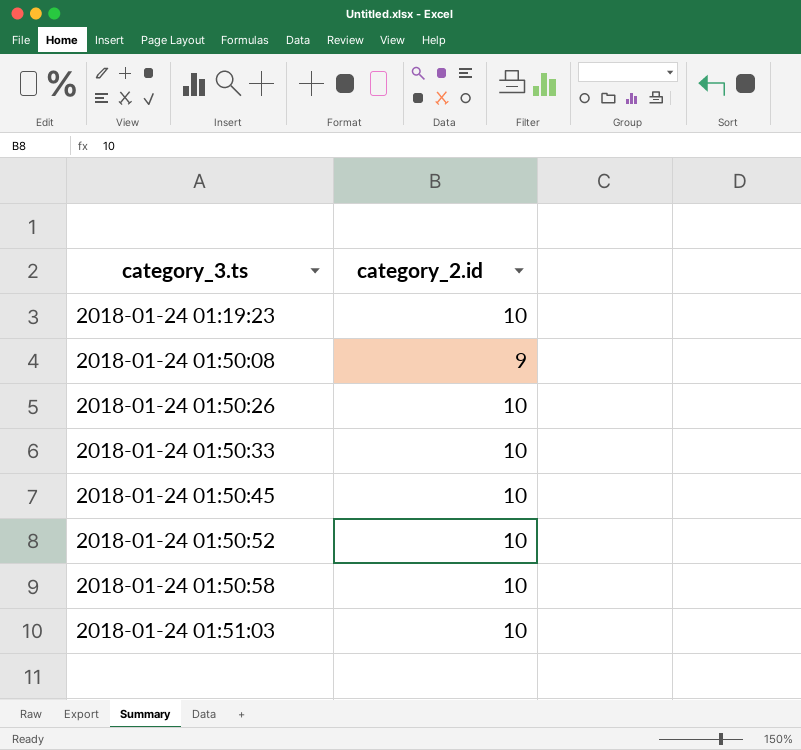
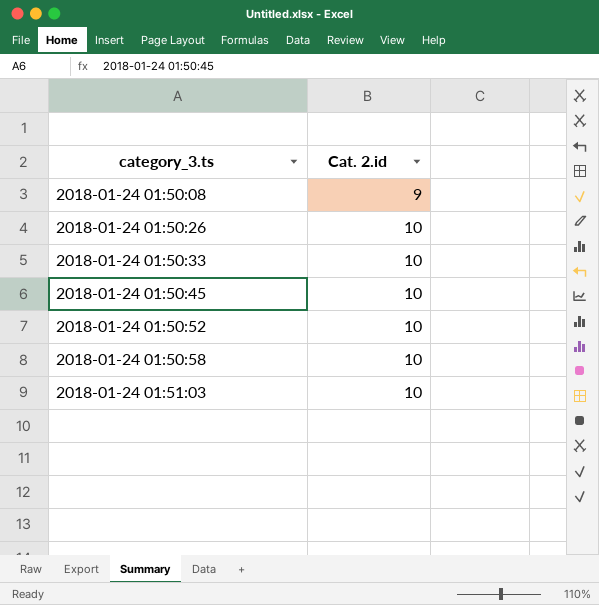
column name: category_2.id -> Cat. 2.id
row 2018-01-24 01:19:23: 10 -> none

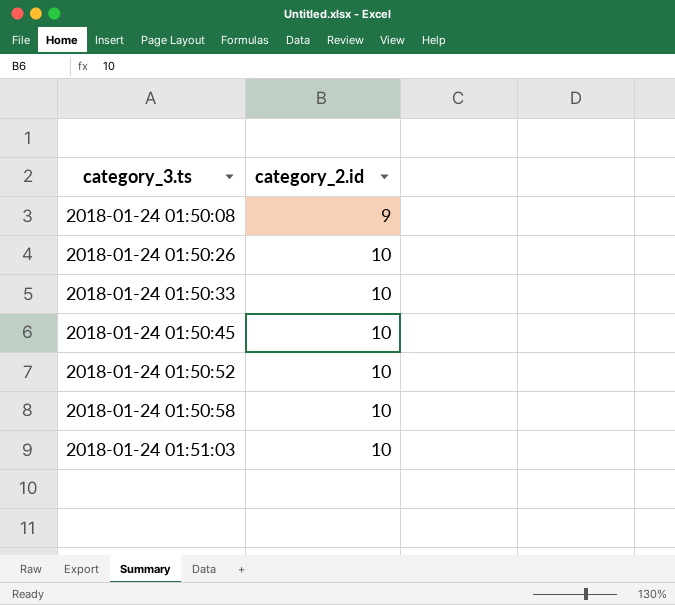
column name: Cat. 2.id -> category_2.id

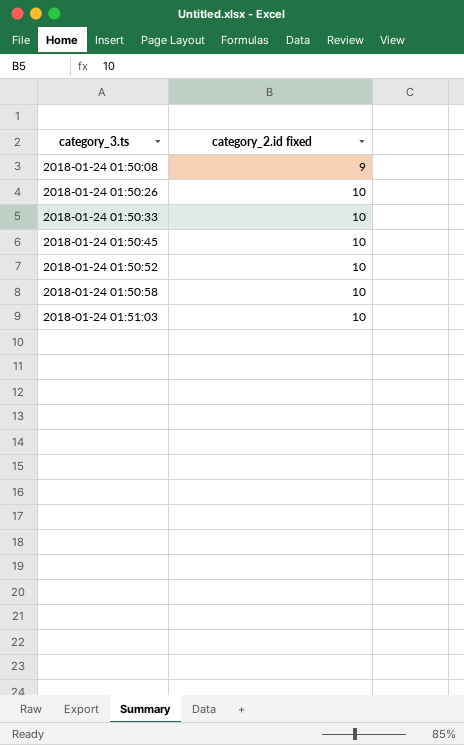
column name: category_2.id -> category_2.id fixed

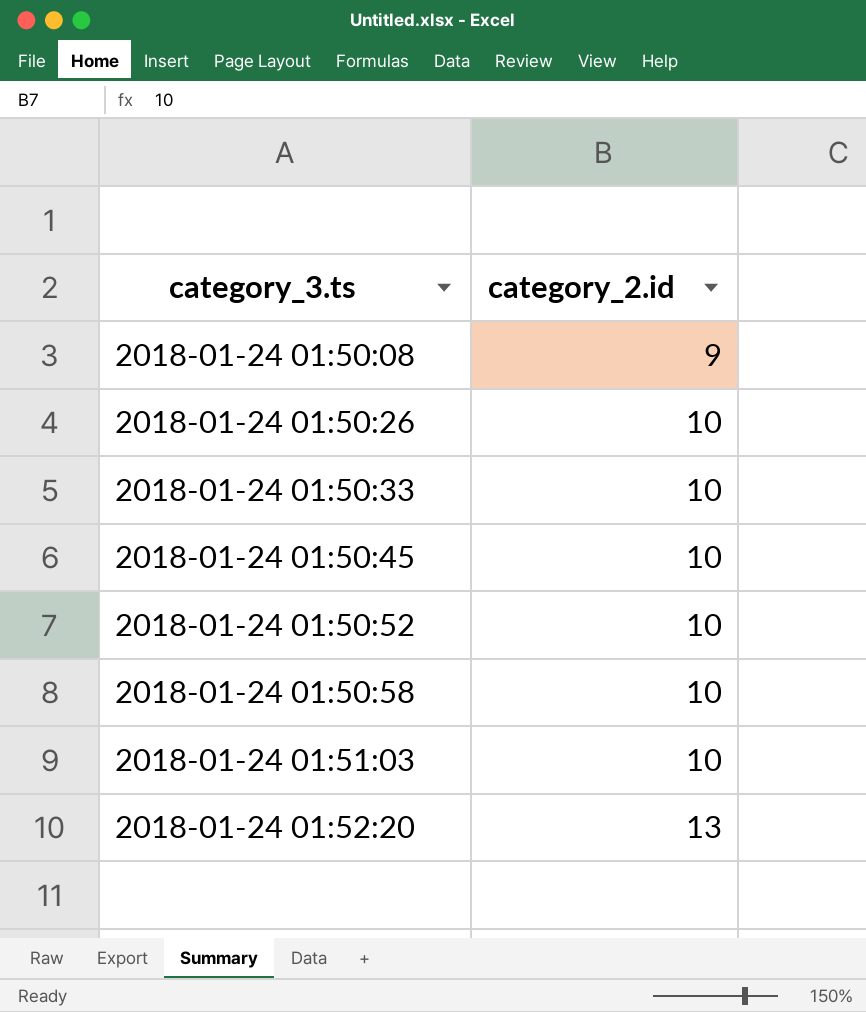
column name: category_2.id fixed -> category_2.id
row 2018-01-24 01:52:20: none -> 13

